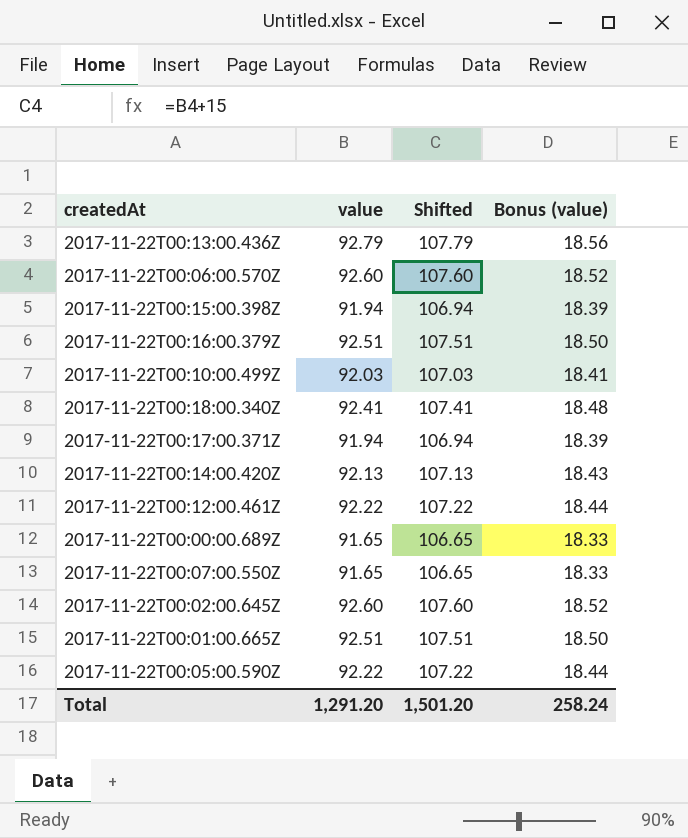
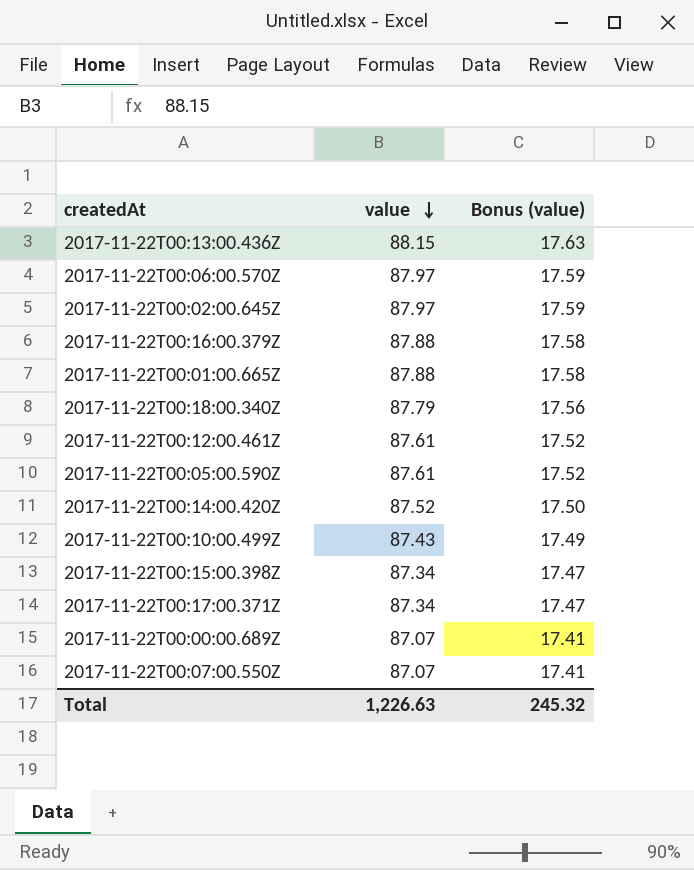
row order: none -> value descending
column Shifted | formula: [value] + 15 -> none
2017-11-22T00:13:00.436Z | value: 92.79 -> 88.15
2017-11-22T00:13:00.436Z | Bonus (value): 18.56 -> 17.63
2017-11-22T00:06:00.570Z | value: 92.60 -> 87.97
2017-11-22T00:06:00.570Z | Bonus (value): 18.52 -> 17.59
2017-11-22T00:02:00.645Z | value: 92.60 -> 87.97
2017-11-22T00:02:00.645Z | Bonus (value): 18.52 -> 17.59
2017-11-22T00:16:00.379Z | value: 92.51 -> 87.88
2017-11-22T00:16:00.379Z | Bonus (value): 18.50 -> 17.58
2017-11-22T00:01:00.665Z | value: 92.51 -> 87.88
2017-11-22T00:01:00.665Z | Bonus (value): 18.50 -> 17.58
2017-11-22T00:18:00.340Z | value: 92.41 -> 87.79
2017-11-22T00:18:00.340Z | Bonus (value): 18.48 -> 17.56
2017-11-22T00:12:00.461Z | value: 92.22 -> 87.61
2017-11-22T00:12:00.461Z | Bonus (value): 18.44 -> 17.52
2017-11-22T00:05:00.590Z | value: 92.22 -> 87.61
2017-11-22T00:05:00.590Z | Bonus (value): 18.44 -> 17.52
2017-11-22T00:14:00.420Z | value: 92.13 -> 87.52
2017-11-22T00:14:00.420Z | Bonus (value): 18.43 -> 17.50
2017-11-22T00:10:00.499Z | value: 92.03 -> 87.43
2017-11-22T00:10:00.499Z | Bonus (value): 18.41 -> 17.49
2017-11-22T00:15:00.398Z | value: 91.94 -> 87.34
2017-11-22T00:15:00.398Z | Bonus (value): 18.39 -> 17.47
2017-11-22T00:17:00.371Z | value: 91.94 -> 87.34
2017-11-22T00:17:00.371Z | Bonus (value): 18.39 -> 17.47
2017-11-22T00:00:00.689Z | value: 91.65 -> 87.07
2017-11-22T00:00:00.689Z | Bonus (value): 18.33 -> 17.41
2017-11-22T00:07:00.550Z | value: 91.65 -> 87.07
2017-11-22T00:07:00.550Z | Bonus (value): 18.33 -> 17.41
Total | value: 1,291.20 -> 1,226.63
Total | Bonus (value): 258.24 -> 245.32

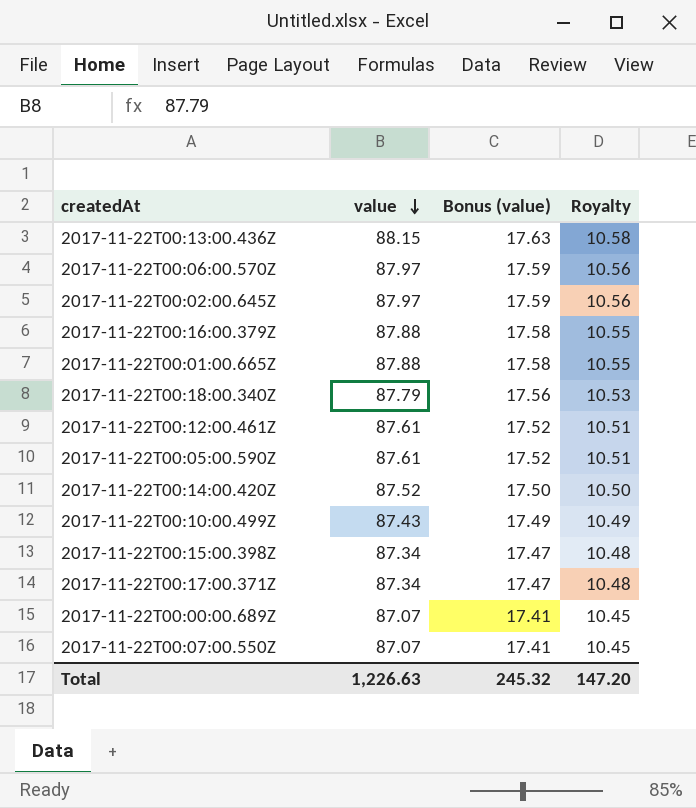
column Royalty | formula: none -> [value] * 0.12

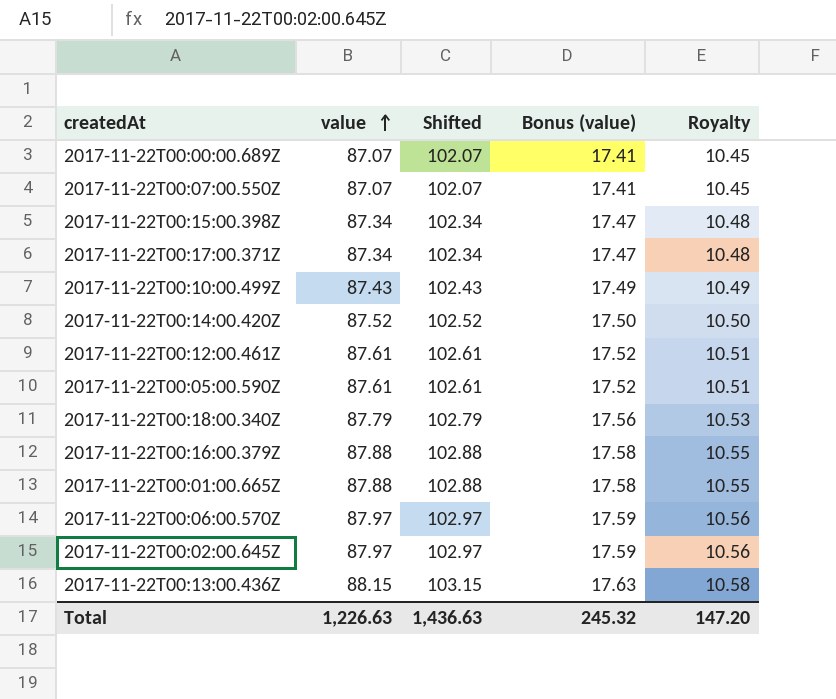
row order: value descending -> value ascending
column Shifted | formula: none -> [value] + 15

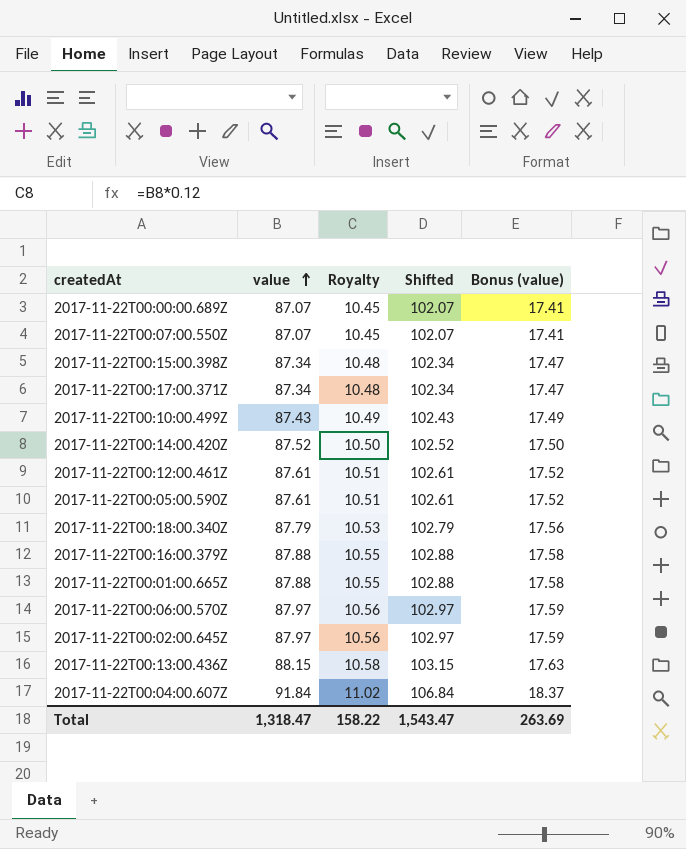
column Royalty | position: 5 -> 3
row 2017-11-22T00:04:00.607Z: none -> 91.84 | 11.02 | 106.84 | 18.37
Total | value: 1,226.63 -> 1,318.47
Total | Royalty: 147.20 -> 158.22
Total | Shifted: 1,436.63 -> 1,543.47
Total | Bonus (value): 245.32 -> 263.69

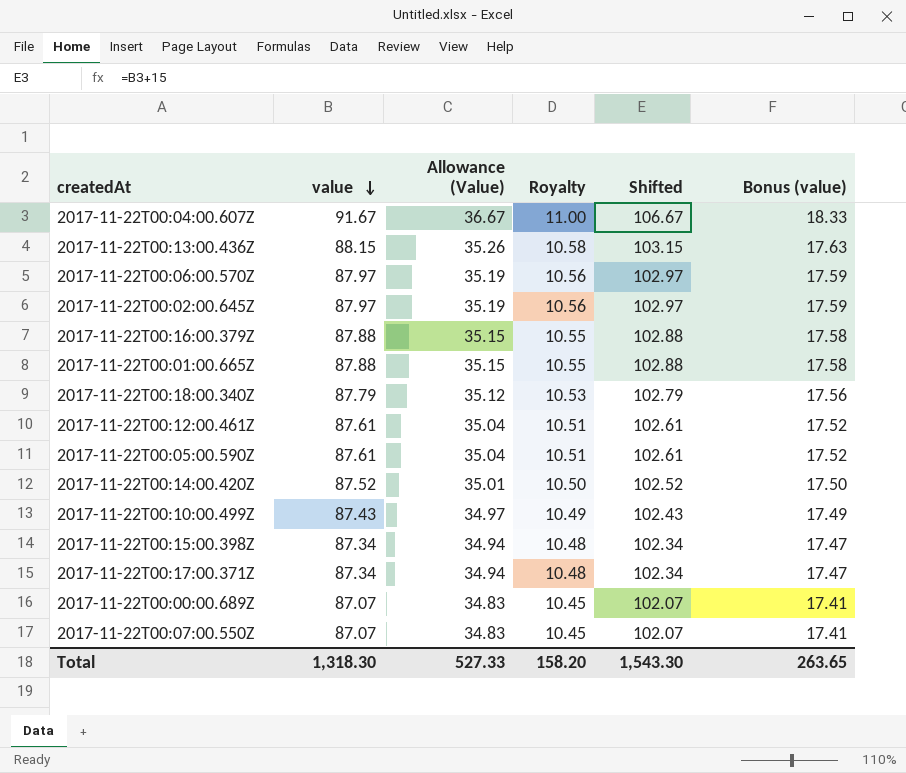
row order: value ascending -> value descending
column Allowance (Value) | formula: none -> [value] * 0.4
2017-11-22T00:04:00.607Z | value: 91.84 -> 91.67
2017-11-22T00:04:00.607Z | Royalty: 11.02 -> 11.00
2017-11-22T00:04:00.607Z | Shifted: 106.84 -> 106.67
2017-11-22T00:04:00.607Z | Bonus (value): 18.37 -> 18.33
Total | value: 1,318.47 -> 1,318.30
Total | Royalty: 158.22 -> 158.20
Total | Shifted: 1,543.47 -> 1,543.30
Total | Bonus (value): 263.69 -> 263.65

